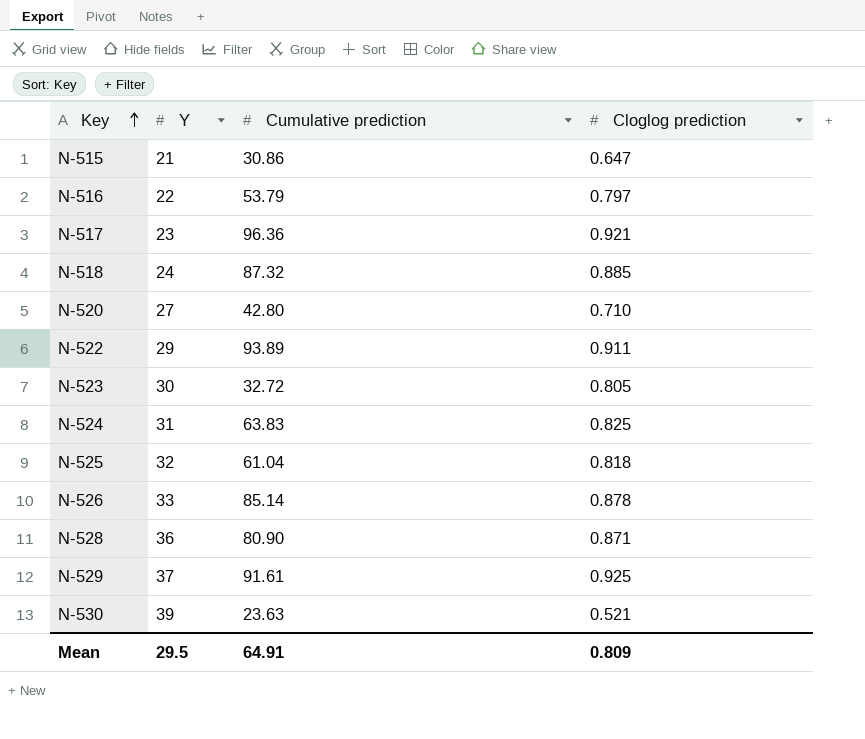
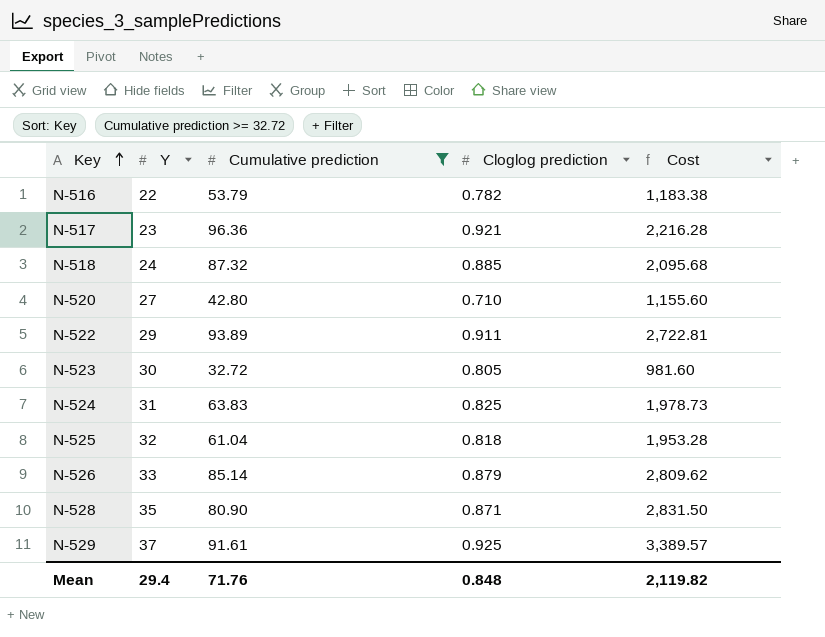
filter: none -> Cumulative prediction >= 32.72
column Cost | formula: none -> [Y] * [Cumulative prediction]
N-516 | Cloglog prediction: 0.797 -> 0.782
N-526 | Cloglog prediction: 0.878 -> 0.879
N-528 | Y: 36 -> 35
Mean | Y: 29.5 -> 29.4
Mean | Cumulative prediction: 64.91 -> 71.76
Mean | Cloglog prediction: 0.809 -> 0.848

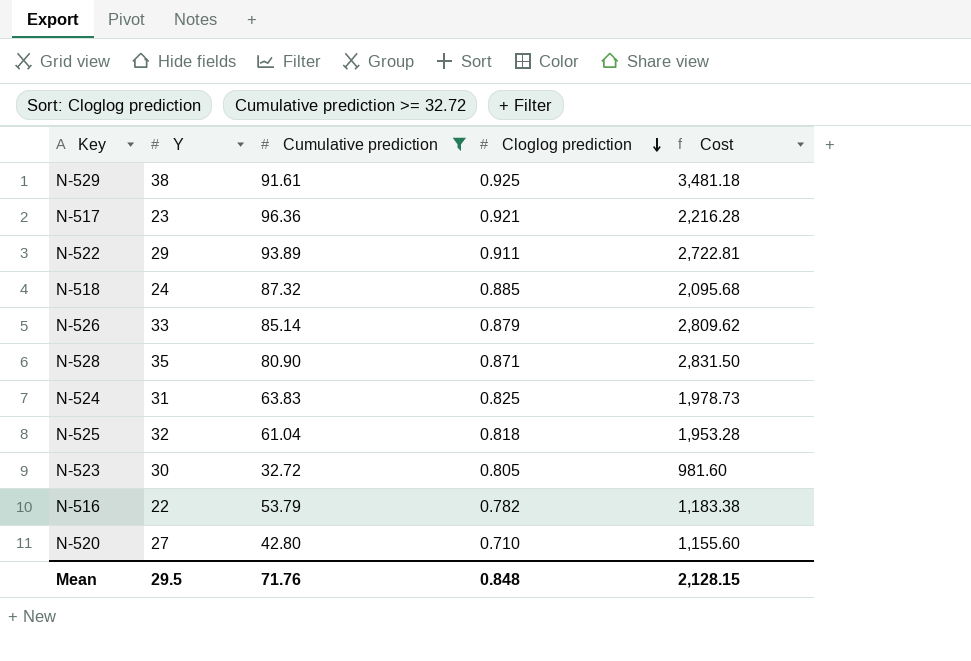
row order: Key ascending -> Cloglog prediction descending
N-529 | Y: 37 -> 38
N-529 | Cost: 3,389.57 -> 3,481.18
Mean | Y: 29.4 -> 29.5
Mean | Cost: 2,119.82 -> 2,128.15

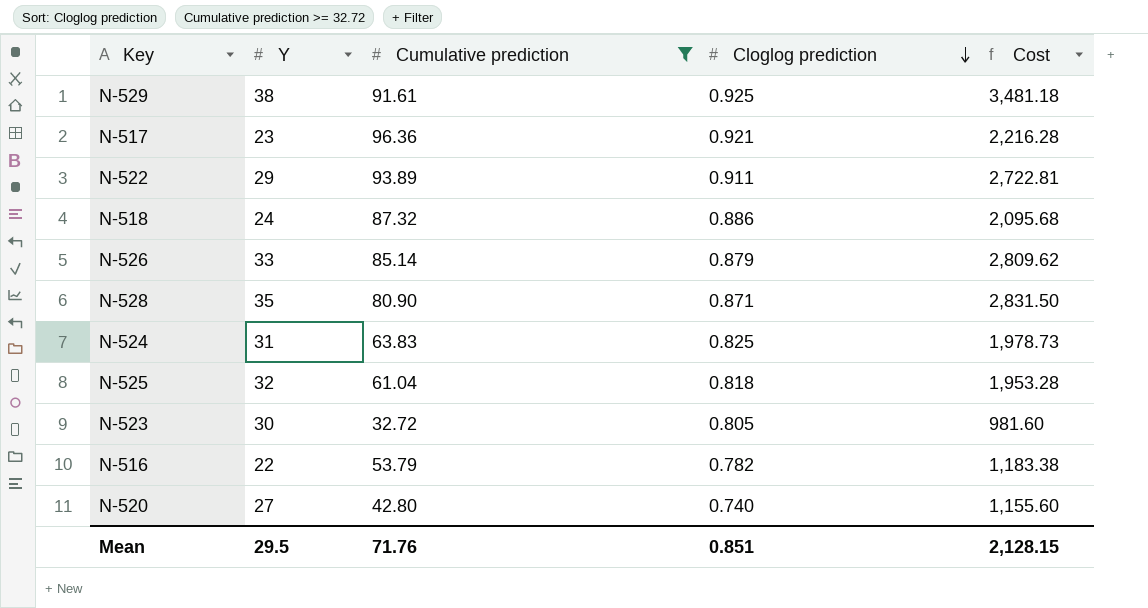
N-518 | Cloglog prediction: 0.885 -> 0.886
N-520 | Cloglog prediction: 0.710 -> 0.740
Mean | Cloglog prediction: 0.848 -> 0.851

